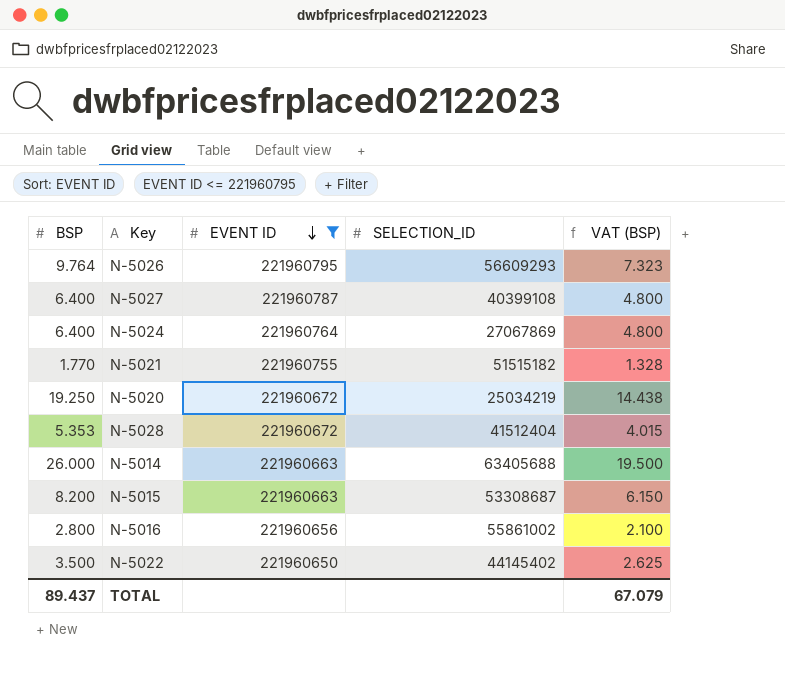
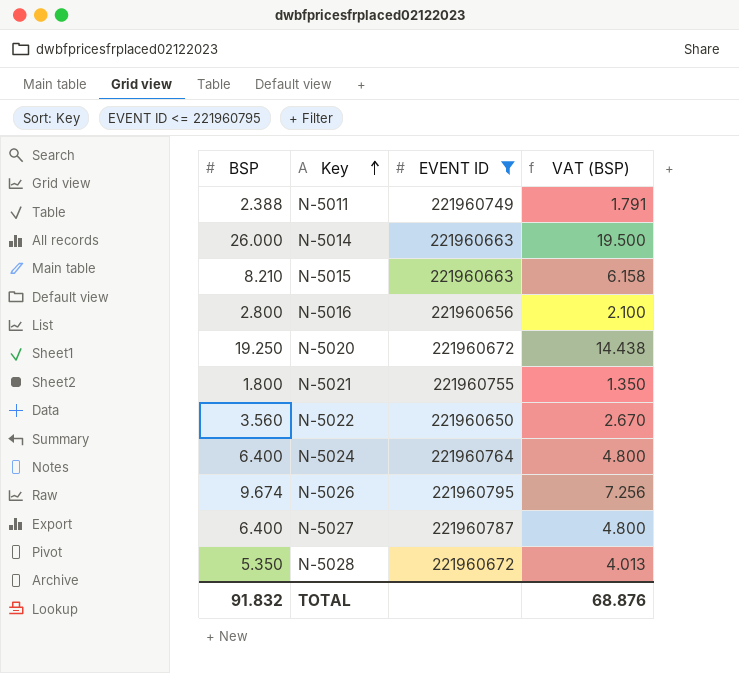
row order: EVENT ID descending -> Key ascending
column SELECTION_ID | position: 4 -> none
row N-5011: none -> 2.388 | 221960749 | 1.791
N-5015 | BSP: 8.200 -> 8.210
N-5015 | VAT (BSP): 6.150 -> 6.158
N-5021 | BSP: 1.770 -> 1.800
N-5021 | VAT (BSP): 1.328 -> 1.350
N-5022 | BSP: 3.500 -> 3.560
N-5022 | VAT (BSP): 2.625 -> 2.670
N-5026 | BSP: 9.764 -> 9.674
N-5026 | VAT (BSP): 7.323 -> 7.256
N-5028 | BSP: 5.353 -> 5.350
N-5028 | VAT (BSP): 4.015 -> 4.013
TOTAL | BSP: 89.437 -> 91.832
TOTAL | VAT (BSP): 67.079 -> 68.876

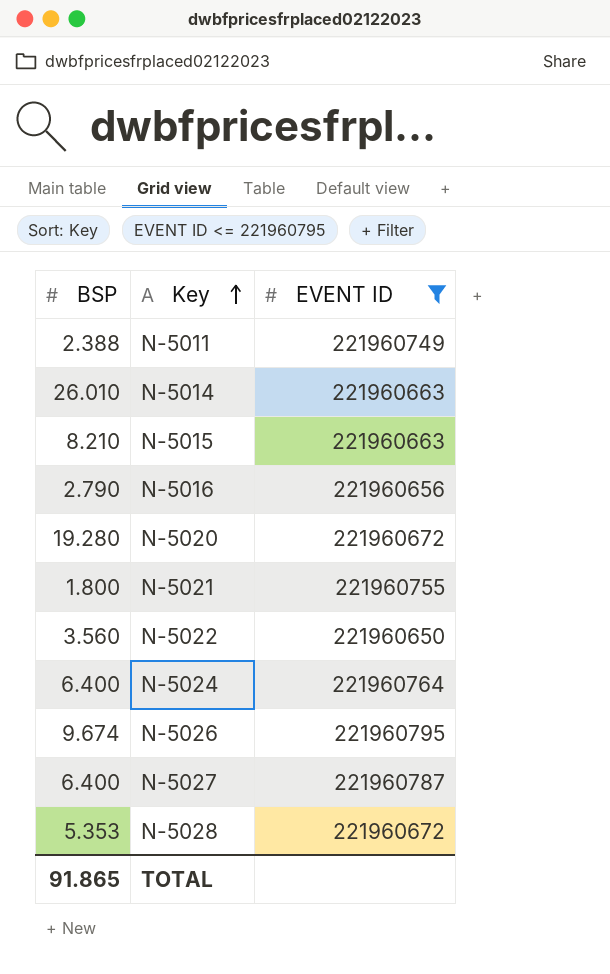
column VAT (BSP) | formula: [BSP] * 0.75 -> none
N-5014 | BSP: 26.000 -> 26.010
N-5016 | BSP: 2.800 -> 2.790
N-5020 | BSP: 19.250 -> 19.280
N-5028 | BSP: 5.350 -> 5.353
TOTAL | BSP: 91.832 -> 91.865

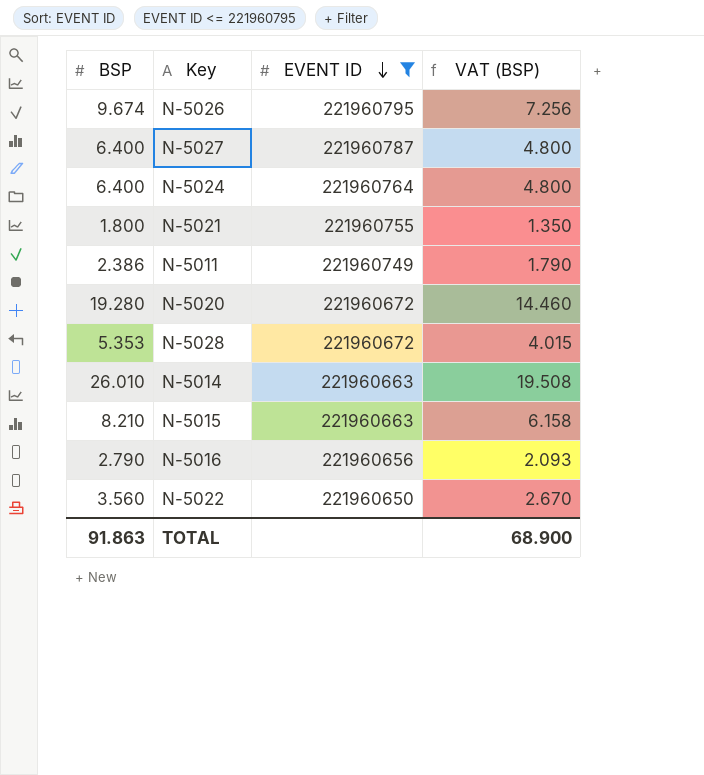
row order: Key ascending -> EVENT ID descending
column VAT (BSP) | formula: none -> [BSP] * 0.75
N-5011 | BSP: 2.388 -> 2.386
TOTAL | BSP: 91.865 -> 91.863

